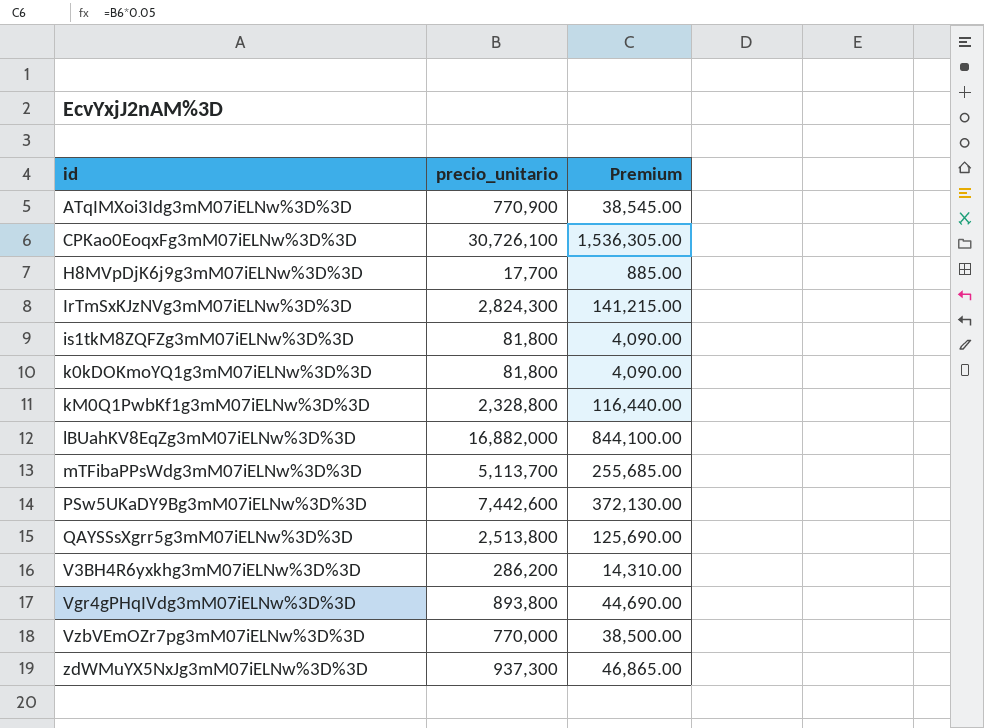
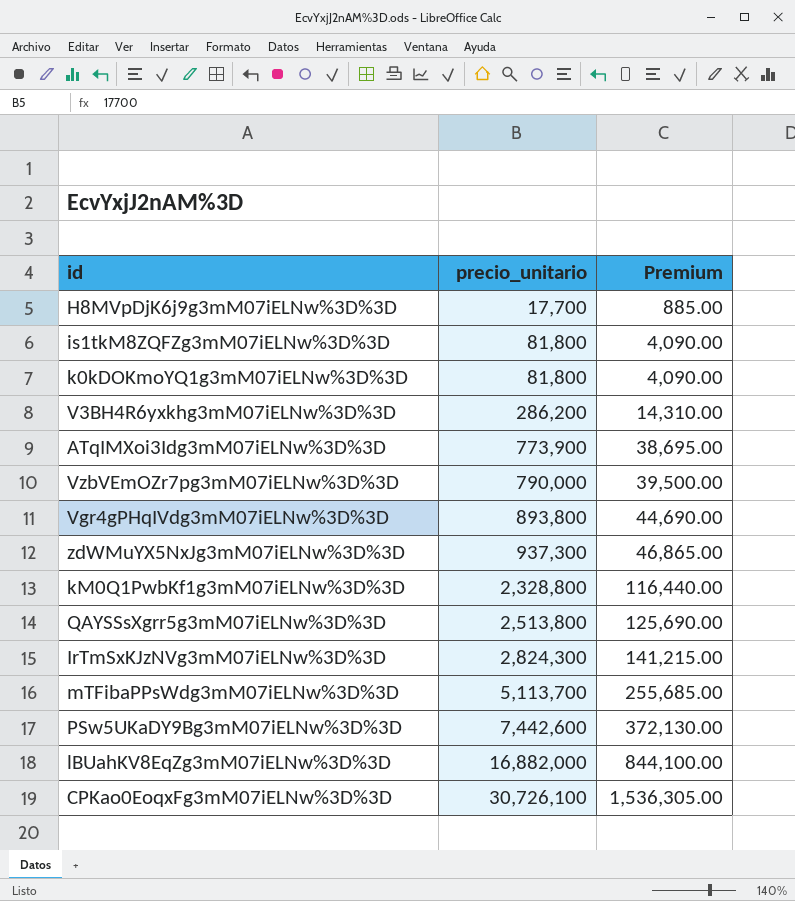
row order: id ascending -> precio_unitario ascending
ATqIMXoi3Idg3mM07iELNw%3D%3D | precio_unitario: 770,900 -> 773,900
ATqIMXoi3Idg3mM07iELNw%3D%3D | Premium: 38,545.00 -> 38,695.00
VzbVEmOZr7pg3mM07iELNw%3D%3D | precio_unitario: 770,000 -> 790,000
VzbVEmOZr7pg3mM07iELNw%3D%3D | Premium: 38,500.00 -> 39,500.00

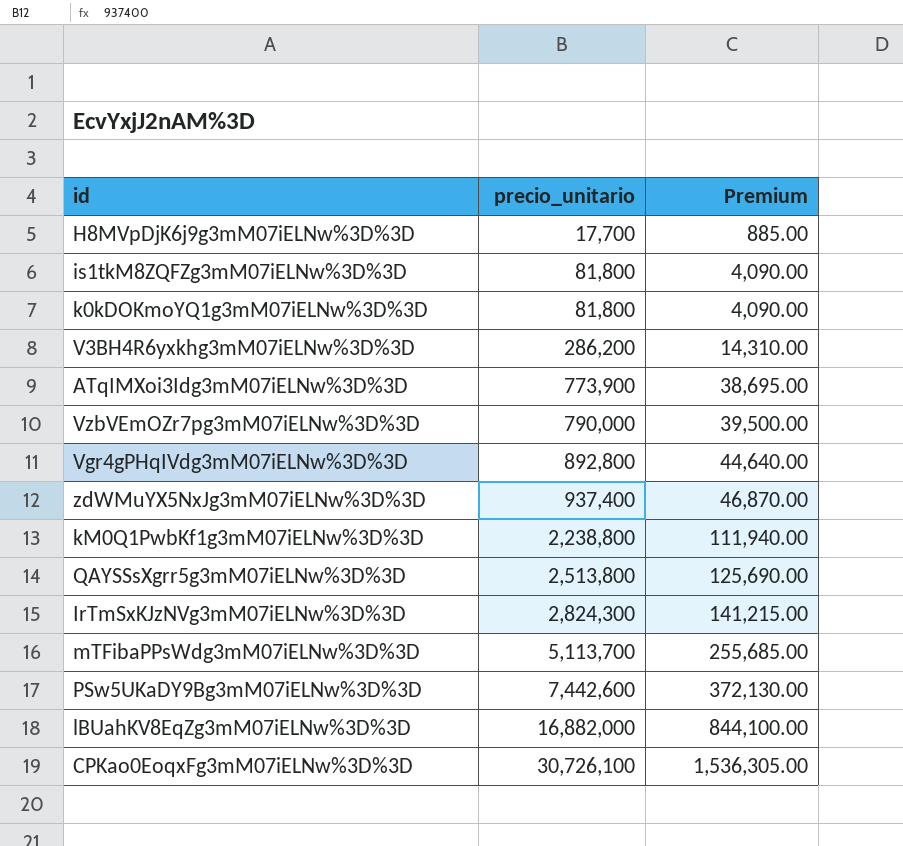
Vgr4gPHqIVdg3mM07iELNw%3D%3D | precio_unitario: 893,800 -> 892,800
Vgr4gPHqIVdg3mM07iELNw%3D%3D | Premium: 44,690.00 -> 44,640.00
zdWMuYX5NxJg3mM07iELNw%3D%3D | precio_unitario: 937,300 -> 937,400
zdWMuYX5NxJg3mM07iELNw%3D%3D | Premium: 46,865.00 -> 46,870.00
kM0Q1PwbKf1g3mM07iELNw%3D%3D | precio_unitario: 2,328,800 -> 2,238,800
kM0Q1PwbKf1g3mM07iELNw%3D%3D | Premium: 116,440.00 -> 111,940.00

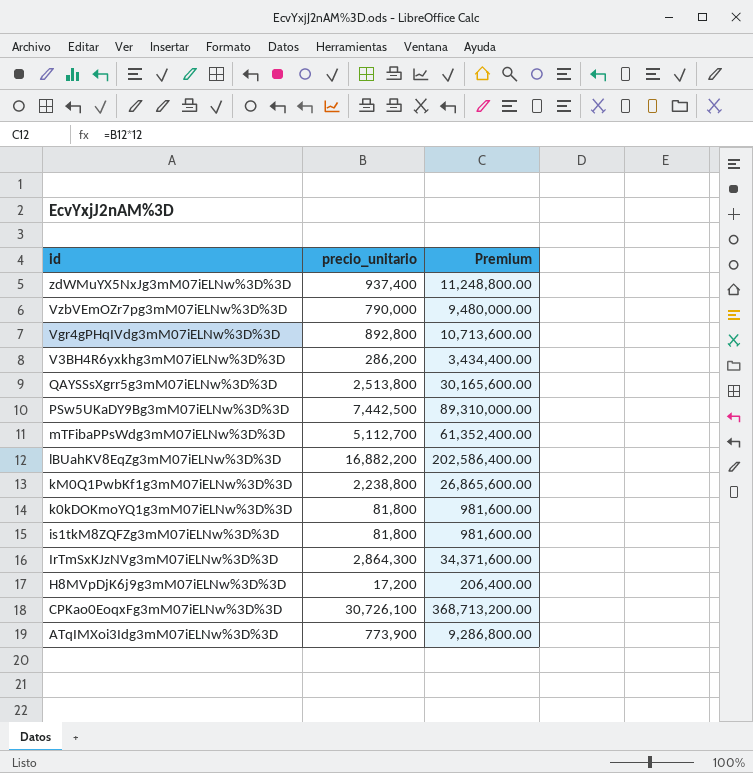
row order: precio_unitario ascending -> id descending
column Premium | formula: [precio_unitario] * 0.05 -> [precio_unitario] * 12
PSw5UKaDY9Bg3mM07iELNw%3D%3D | precio_unitario: 7,442,600 -> 7,442,500
mTFibaPPsWdg3mM07iELNw%3D%3D | precio_unitario: 5,113,700 -> 5,112,700
lBUahKV8EqZg3mM07iELNw%3D%3D | precio_unitario: 16,882,000 -> 16,882,200
IrTmSxKJzNVg3mM07iELNw%3D%3D | precio_unitario: 2,824,300 -> 2,864,300
H8MVpDjK6j9g3mM07iELNw%3D%3D | precio_unitario: 17,700 -> 17,200

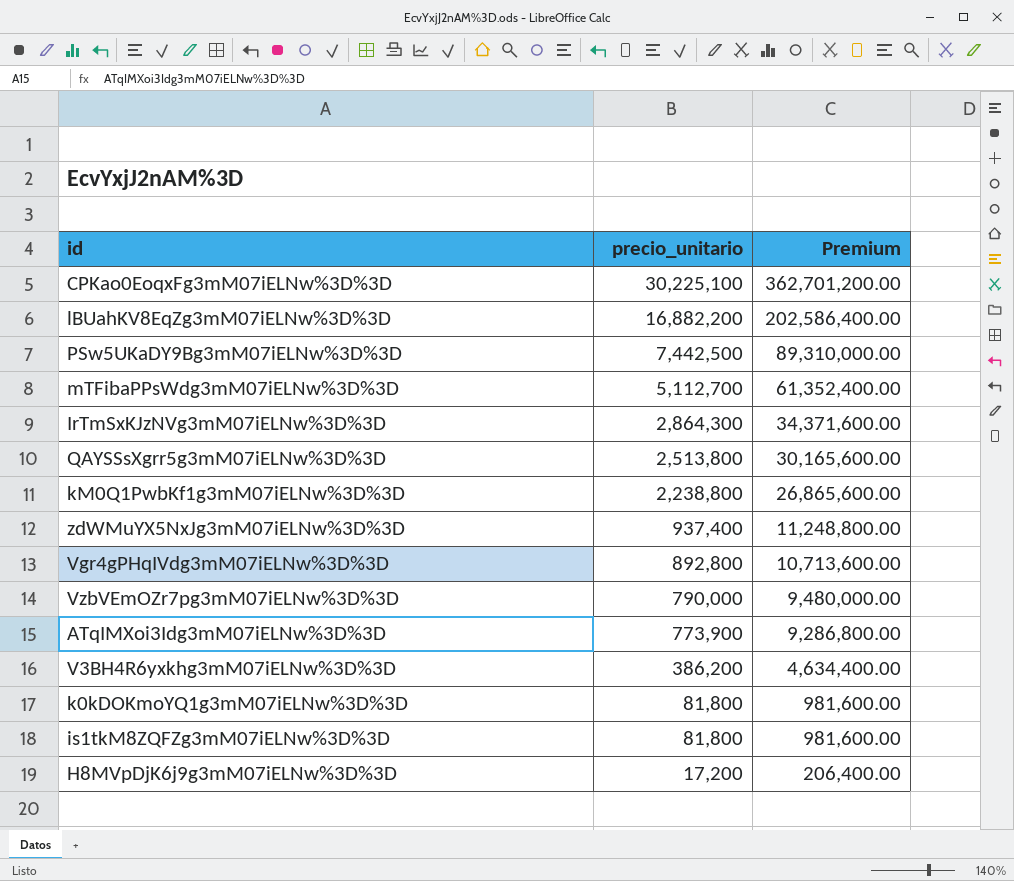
row order: id descending -> precio_unitario descending
CPKao0EoqxFg3mM07iELNw%3D%3D | precio_unitario: 30,726,100 -> 30,225,100
CPKao0EoqxFg3mM07iELNw%3D%3D | Premium: 368,713,200.00 -> 362,701,200.00
V3BH4R6yxkhg3mM07iELNw%3D%3D | precio_unitario: 286,200 -> 386,200
V3BH4R6yxkhg3mM07iELNw%3D%3D | Premium: 3,434,400.00 -> 4,634,400.00

